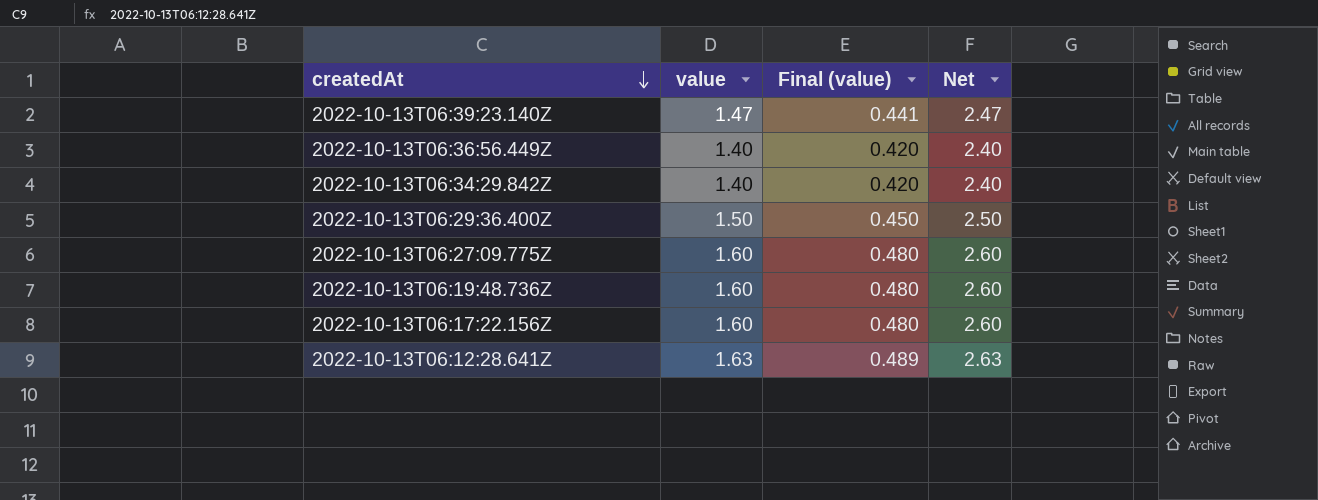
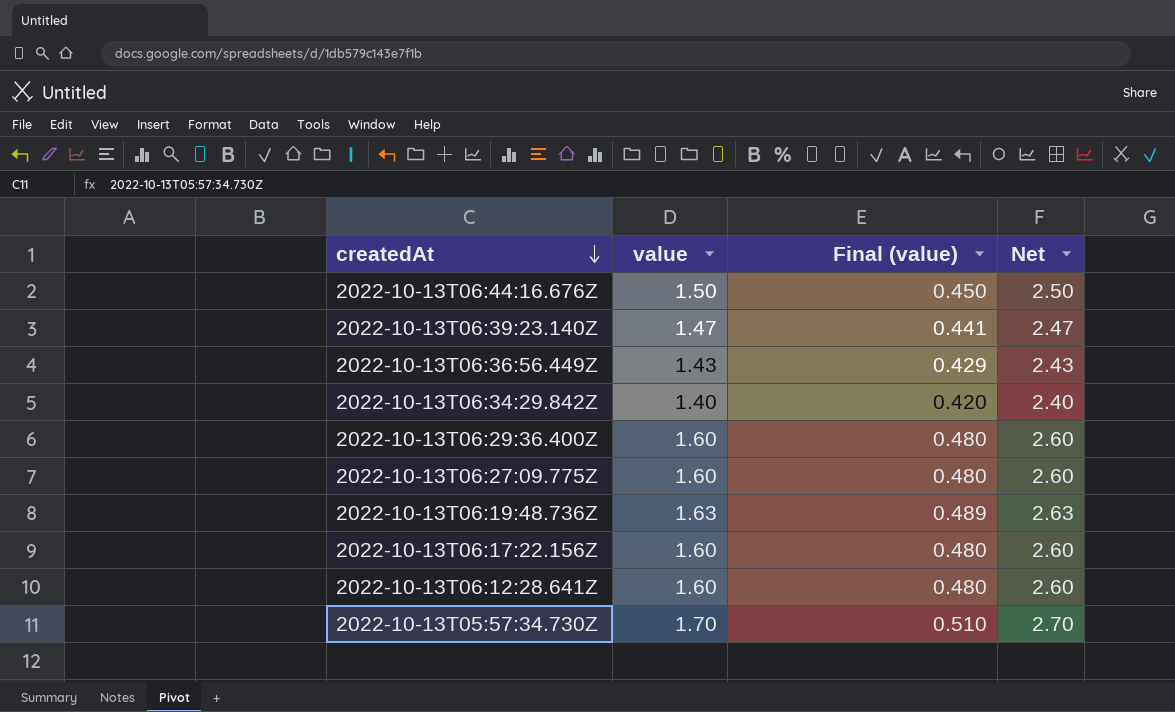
row 2022-10-13T06:44:16.676Z: none -> 1.50 | 0.450 | 2.50
2022-10-13T06:36:56.449Z | value: 1.40 -> 1.43
2022-10-13T06:36:56.449Z | Final (value): 0.420 -> 0.429
2022-10-13T06:36:56.449Z | Net: 2.40 -> 2.43
2022-10-13T06:29:36.400Z | value: 1.50 -> 1.60
2022-10-13T06:29:36.400Z | Final (value): 0.450 -> 0.480
2022-10-13T06:29:36.400Z | Net: 2.50 -> 2.60
2022-10-13T06:19:48.736Z | value: 1.60 -> 1.63
2022-10-13T06:19:48.736Z | Final (value): 0.480 -> 0.489
2022-10-13T06:19:48.736Z | Net: 2.60 -> 2.63
2022-10-13T06:12:28.641Z | value: 1.63 -> 1.60
2022-10-13T06:12:28.641Z | Final (value): 0.489 -> 0.480
2022-10-13T06:12:28.641Z | Net: 2.63 -> 2.60
row 2022-10-13T05:57:34.730Z: none -> 1.70 | 0.510 | 2.70

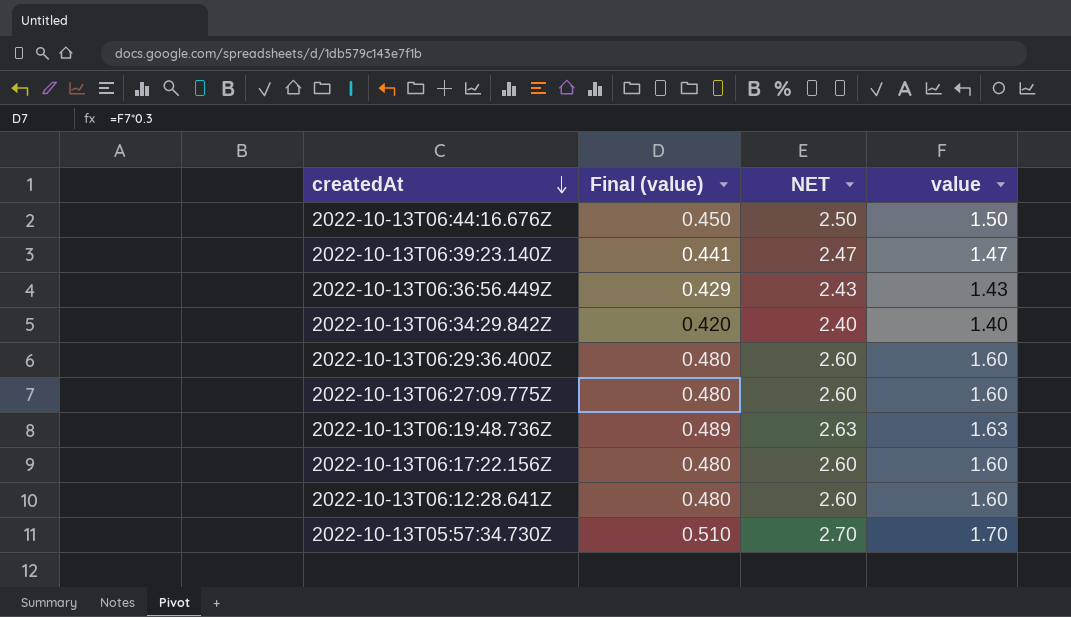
column name: Net -> NET
column value | position: 2 -> 4

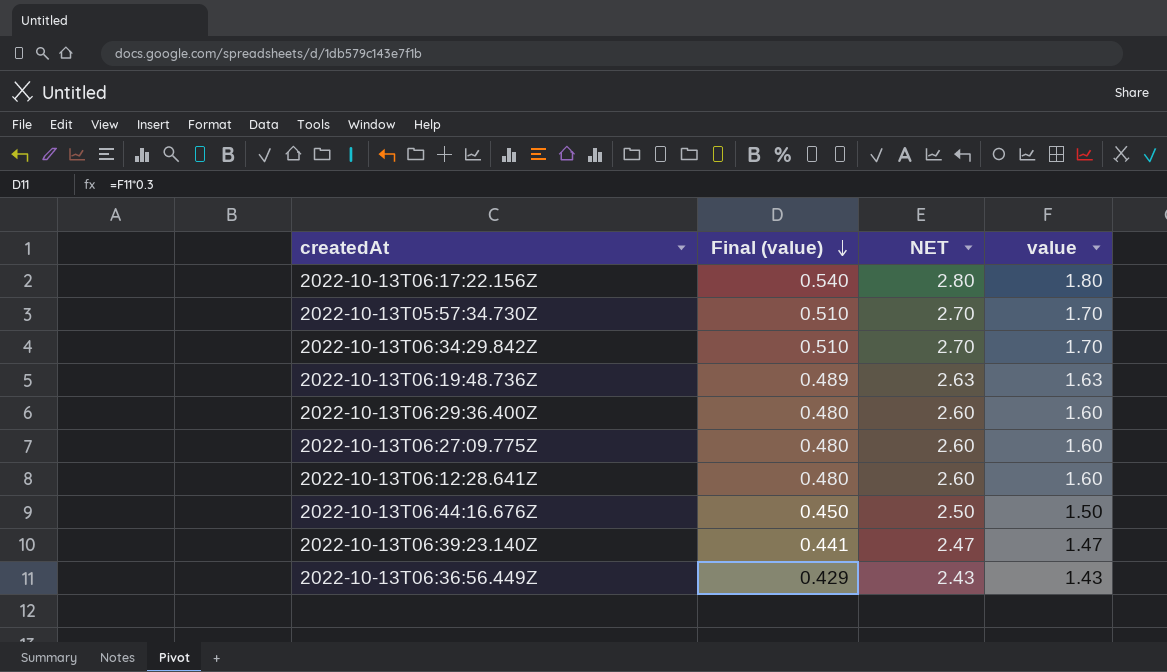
row order: createdAt descending -> Final (value) descending
2022-10-13T06:17:22.156Z | Final (value): 0.480 -> 0.540
2022-10-13T06:17:22.156Z | NET: 2.60 -> 2.80
2022-10-13T06:17:22.156Z | value: 1.60 -> 1.80
2022-10-13T06:34:29.842Z | Final (value): 0.420 -> 0.510
2022-10-13T06:34:29.842Z | NET: 2.40 -> 2.70
2022-10-13T06:34:29.842Z | value: 1.40 -> 1.70

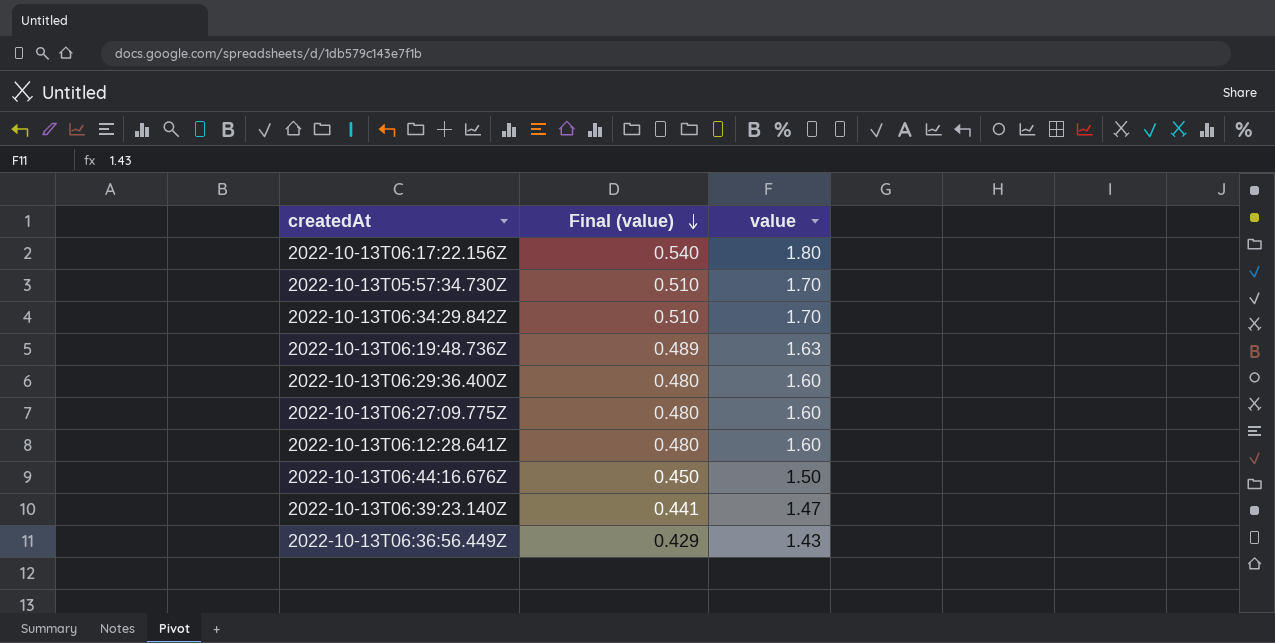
column NET | formula: [value] + 1 -> none

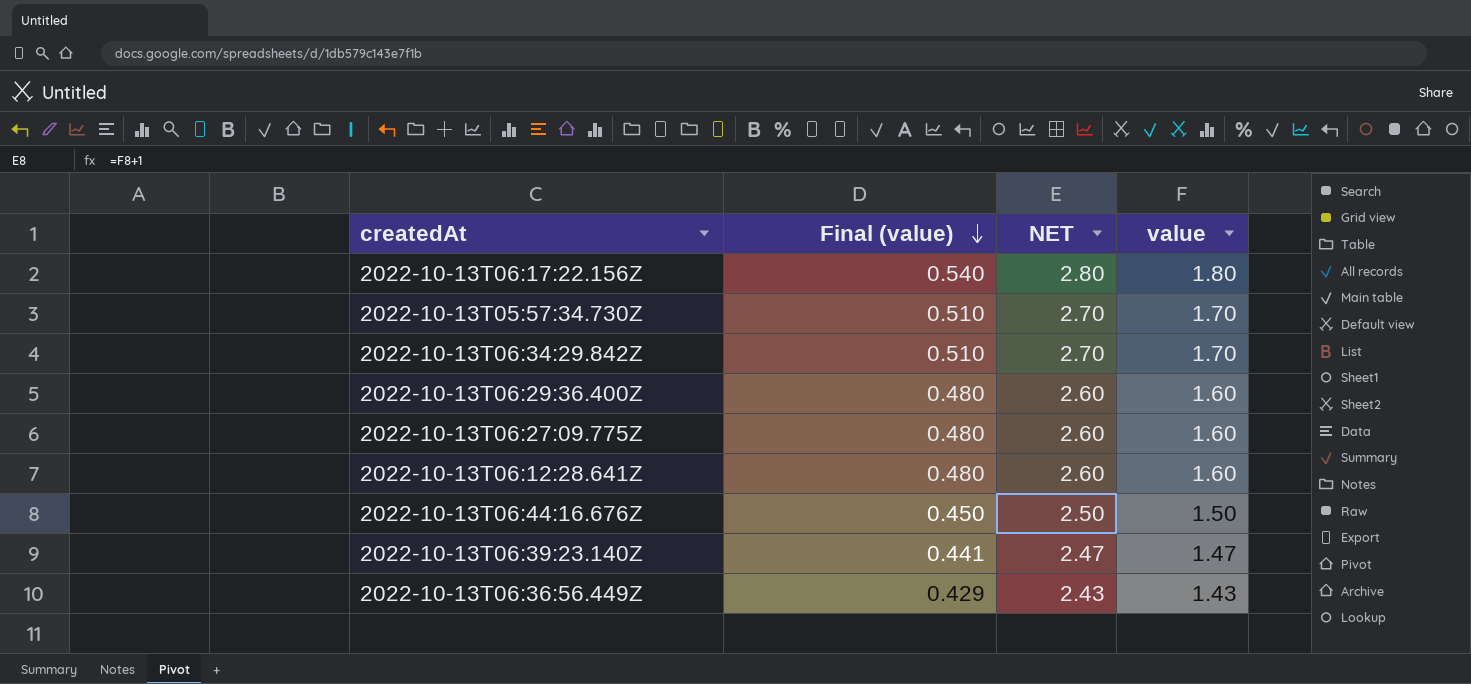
column NET | formula: none -> [value] + 1
row 2022-10-13T06:19:48.736Z: 0.489 | 1.63 -> none

